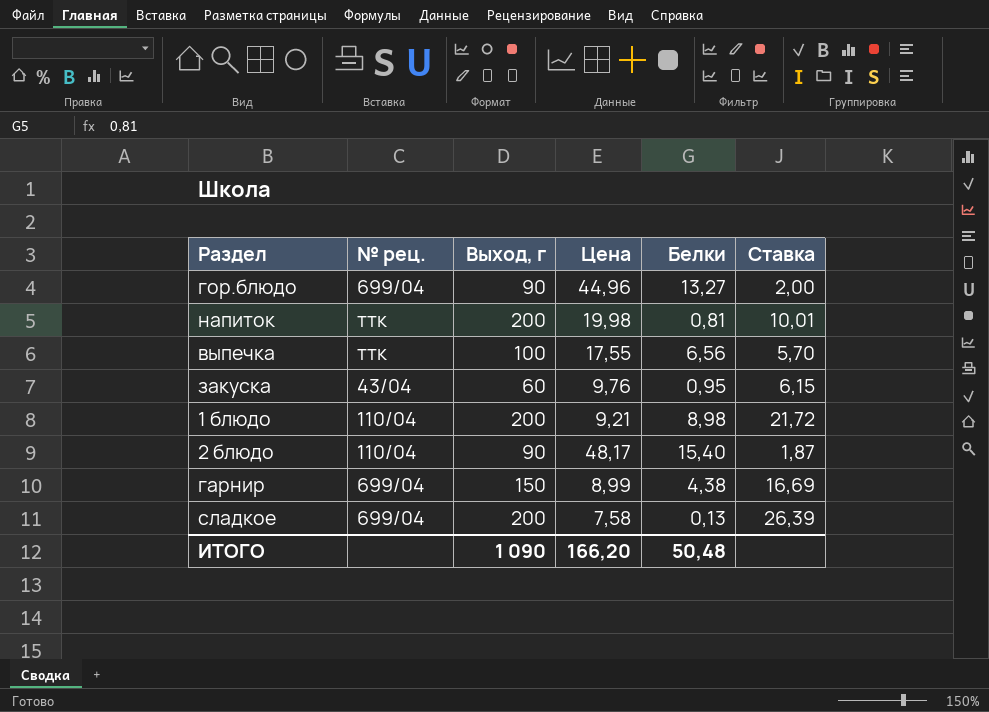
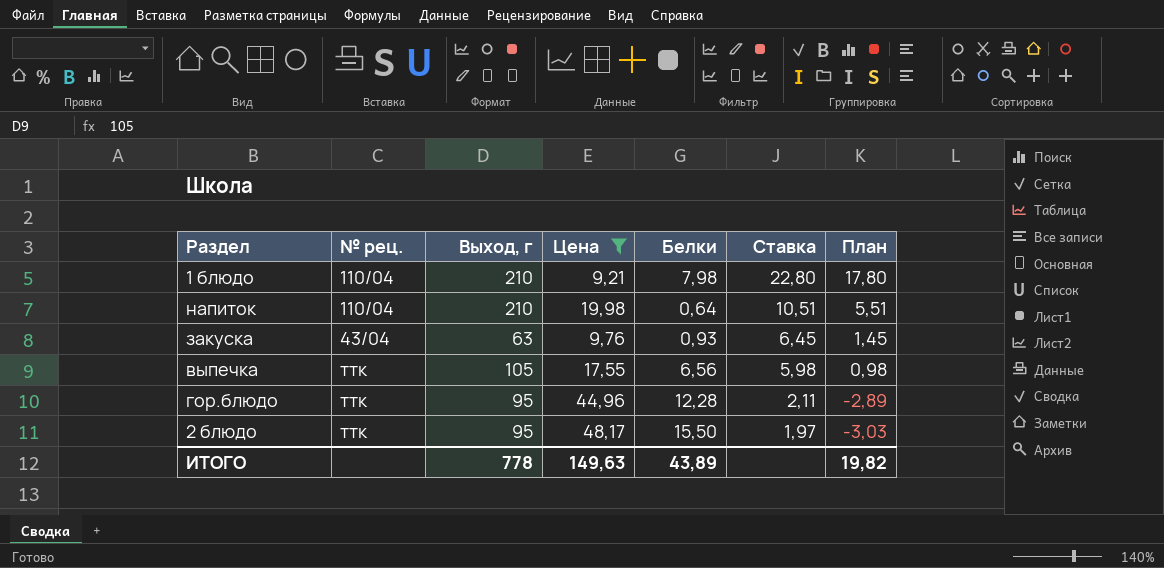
filter: none -> Цена >= 9,21
row order: none -> Ставка descending
column План | formula: none -> [Ставка] - 5
1 блюдо | Выход, г: 200 -> 210
1 блюдо | Белки: 8,98 -> 7,98
1 блюдо | Ставка: 21,72 -> 22,80
напиток | № рец.: ттк -> 110/04
напиток | Выход, г: 200 -> 210
напиток | Белки: 0,81 -> 0,64
напиток | Ставка: 10,01 -> 10,51
закуска | Выход, г: 60 -> 63
закуска | Белки: 0,95 -> 0,93
закуска | Ставка: 6,15 -> 6,45
выпечка | Выход, г: 100 -> 105
выпечка | Ставка: 5,70 -> 5,98
гор.блюдо | № рец.: 699/04 -> ттк
гор.блюдо | Выход, г: 90 -> 95
гор.блюдо | Белки: 13,27 -> 12,28
гор.блюдо | Ставка: 2,00 -> 2,11
2 блюдо | № рец.: 110/04 -> ттк
2 блюдо | Выход, г: 90 -> 95
2 блюдо | Белки: 15,40 -> 15,50
2 блюдо | Ставка: 1,87 -> 1,97
ИТОГО | Выход, г: 1 090 -> 778
ИТОГО | Цена: 166,20 -> 149,63
ИТОГО | Белки: 50,48 -> 43,89

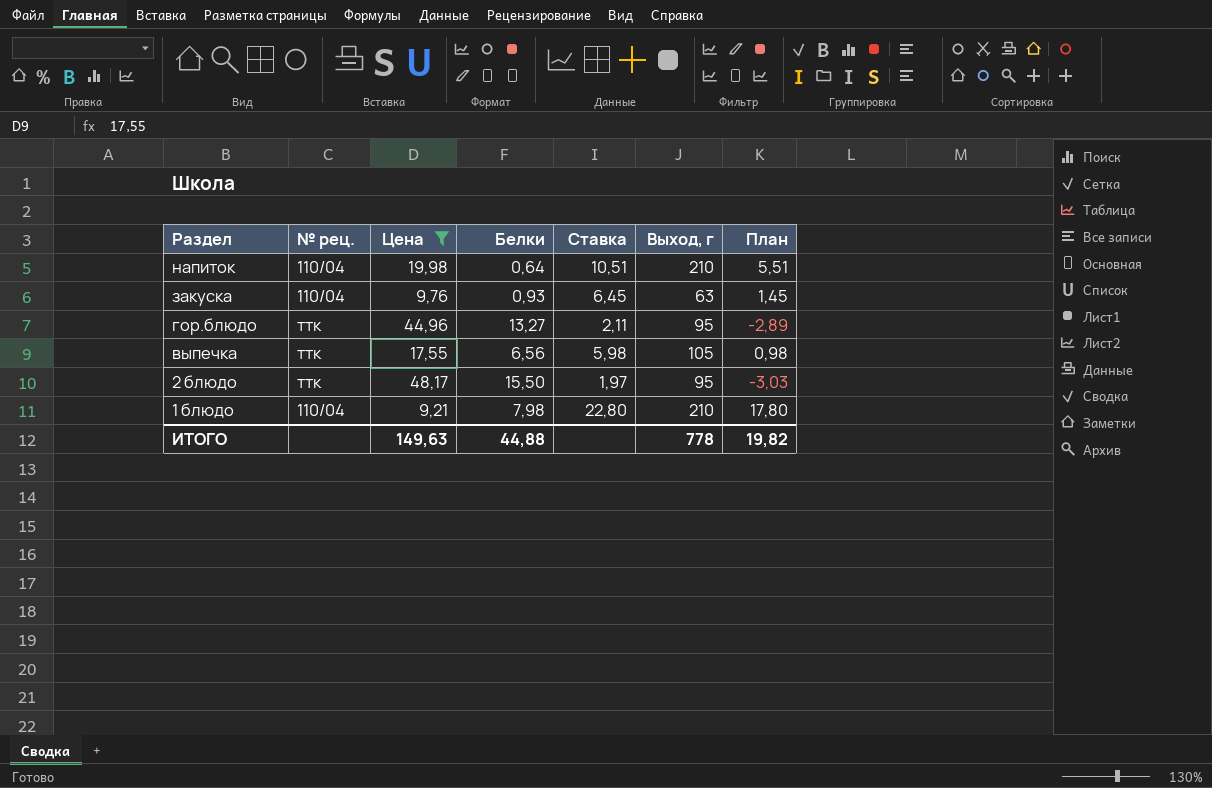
row order: Ставка descending -> Раздел descending
column Выход, г | position: 3 -> 6
закуска | № рец.: 43/04 -> 110/04
гор.блюдо | Белки: 12,28 -> 13,27
ИТОГО | Белки: 43,89 -> 44,88

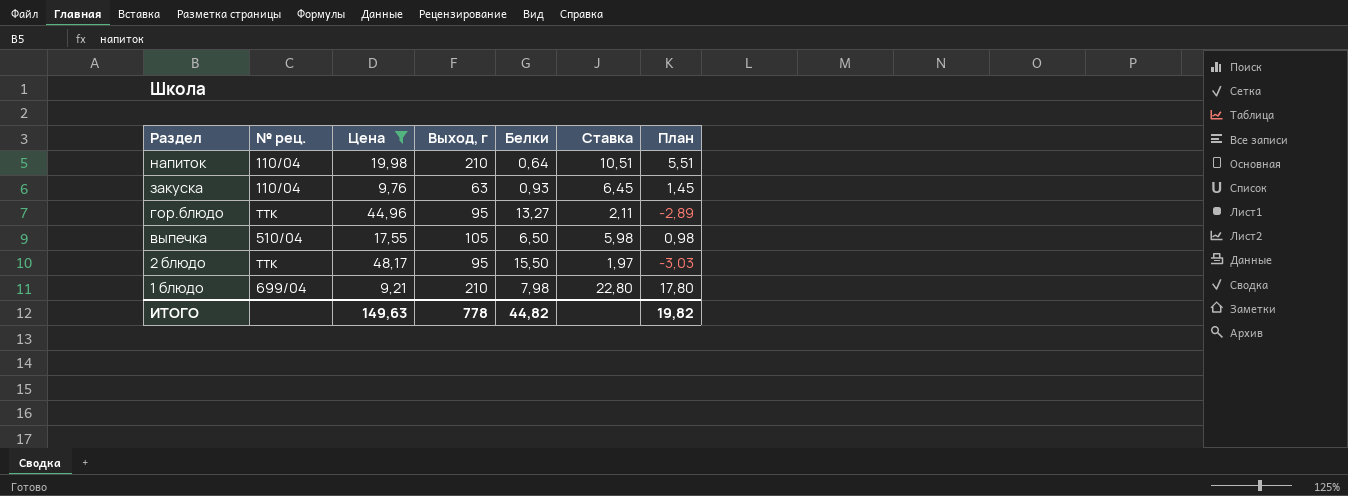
column Выход, г | position: 6 -> 4
выпечка | № рец.: ттк -> 510/04
выпечка | Белки: 6,56 -> 6,50
1 блюдо | № рец.: 110/04 -> 699/04
ИТОГО | Белки: 44,88 -> 44,82

